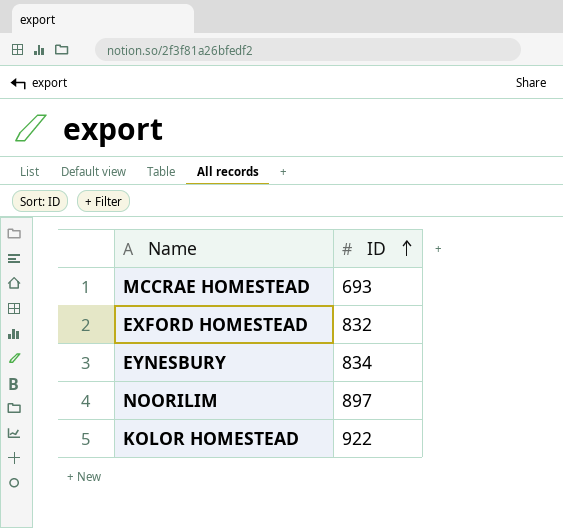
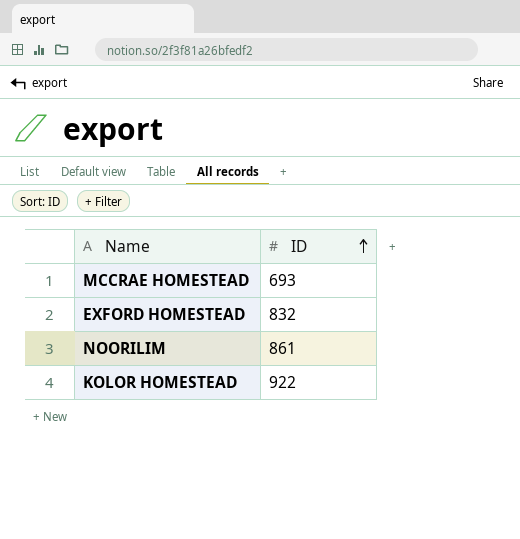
row EYNESBURY: 834 -> none
NOORILIM | ID: 897 -> 861

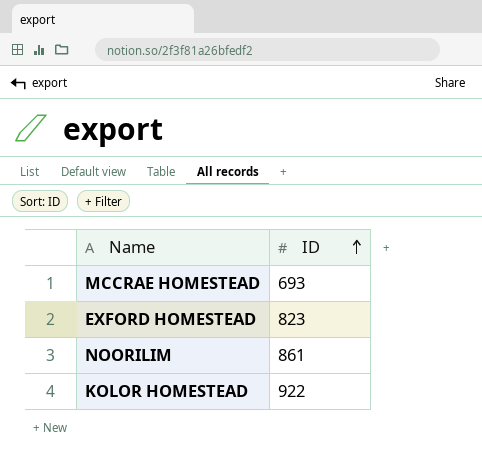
EXFORD HOMESTEAD | ID: 832 -> 823

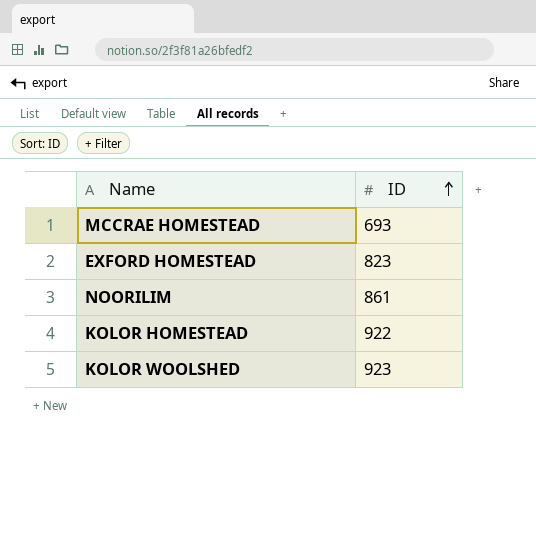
row KOLOR WOOLSHED: none -> 923

